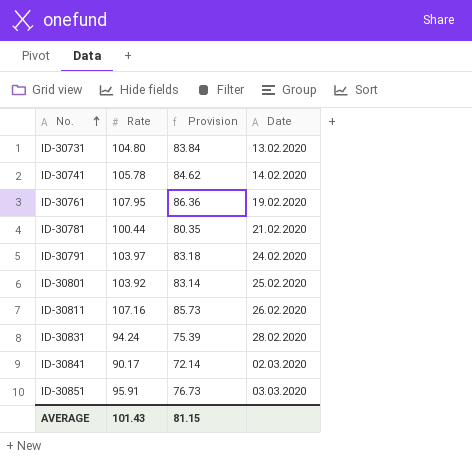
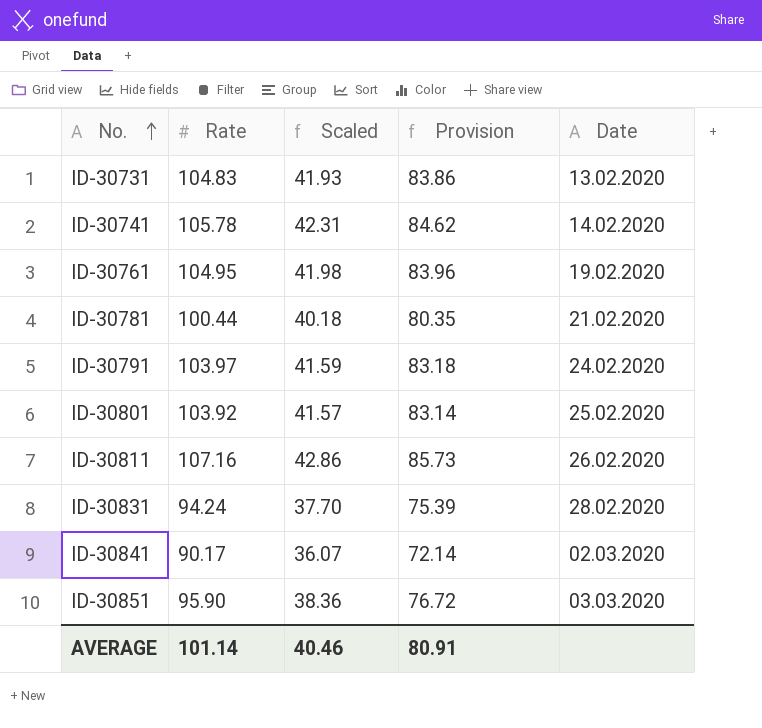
column Scaled | formula: none -> [Rate] * 0.4
ID-30731 | Rate: 104.80 -> 104.83
ID-30731 | Provision: 83.84 -> 83.86
ID-30761 | Rate: 107.95 -> 104.95
ID-30761 | Provision: 86.36 -> 83.96
ID-30851 | Rate: 95.91 -> 95.90
ID-30851 | Provision: 76.73 -> 76.72
AVERAGE | Rate: 101.43 -> 101.14
AVERAGE | Provision: 81.15 -> 80.91

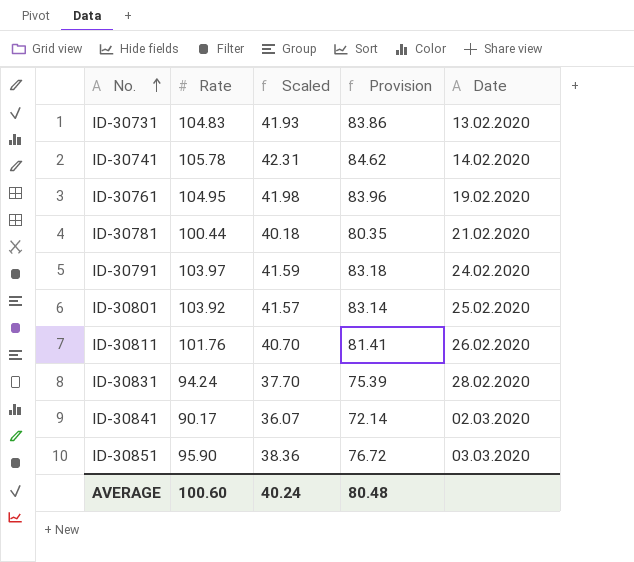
ID-30811 | Rate: 107.16 -> 101.76
ID-30811 | Scaled: 42.86 -> 40.70
ID-30811 | Provision: 85.73 -> 81.41
AVERAGE | Rate: 101.14 -> 100.60
AVERAGE | Scaled: 40.46 -> 40.24
AVERAGE | Provision: 80.91 -> 80.48

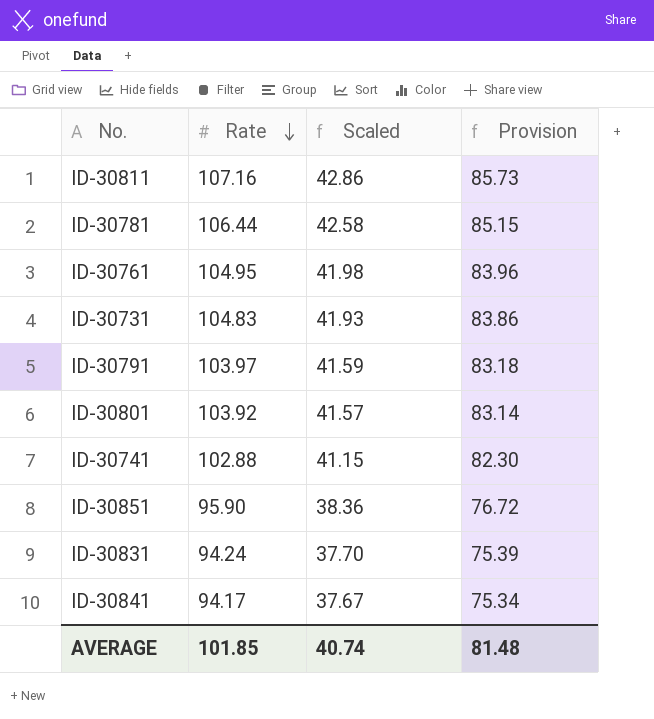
row order: No. ascending -> Rate descending
column Date | position: 5 -> none
ID-30811 | Rate: 101.76 -> 107.16
ID-30811 | Scaled: 40.70 -> 42.86
ID-30811 | Provision: 81.41 -> 85.73
ID-30781 | Rate: 100.44 -> 106.44
ID-30781 | Scaled: 40.18 -> 42.58
ID-30781 | Provision: 80.35 -> 85.15
ID-30741 | Rate: 105.78 -> 102.88
ID-30741 | Scaled: 42.31 -> 41.15
ID-30741 | Provision: 84.62 -> 82.30
ID-30841 | Rate: 90.17 -> 94.17
ID-30841 | Scaled: 36.07 -> 37.67
ID-30841 | Provision: 72.14 -> 75.34
AVERAGE | Rate: 100.60 -> 101.85
AVERAGE | Scaled: 40.24 -> 40.74
AVERAGE | Provision: 80.48 -> 81.48

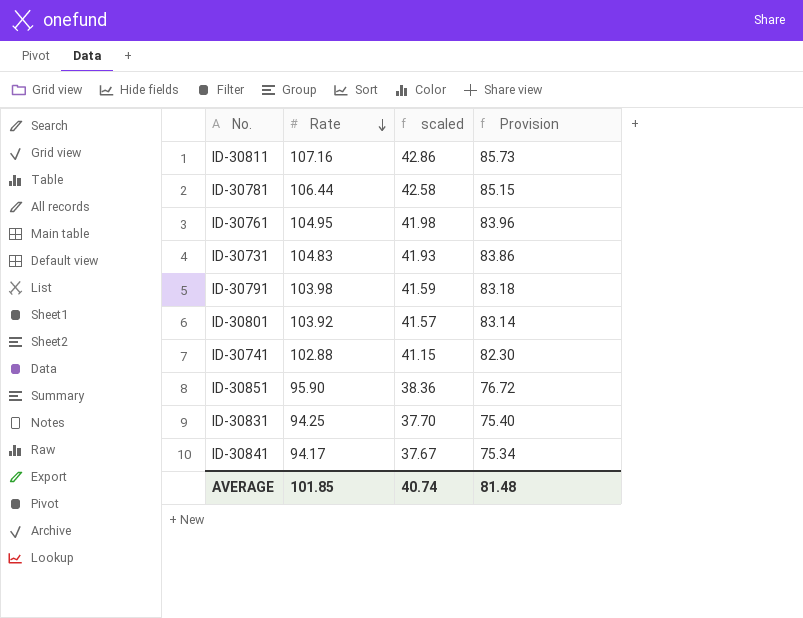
column name: Scaled -> scaled
ID-30791 | Rate: 103.97 -> 103.98
ID-30831 | Rate: 94.24 -> 94.25
ID-30831 | Provision: 75.39 -> 75.40

